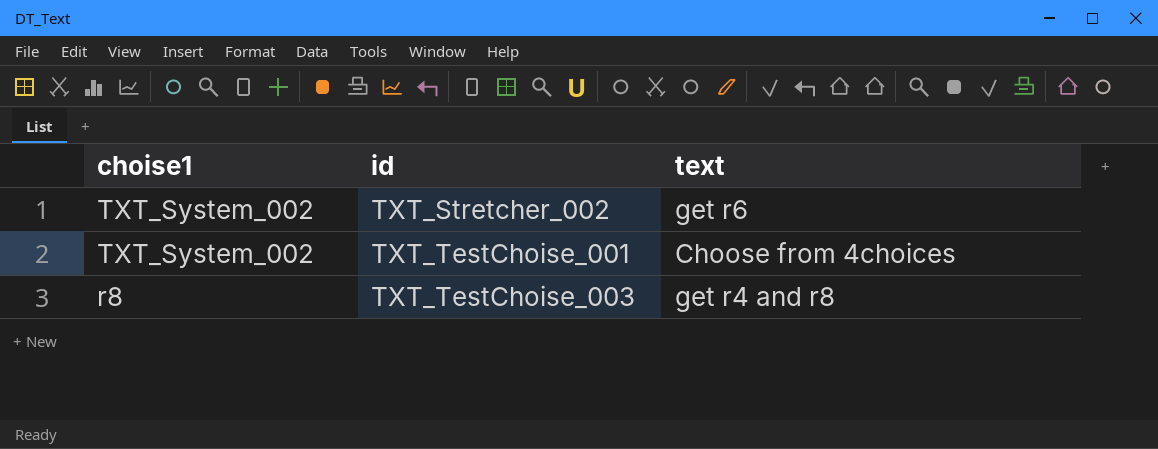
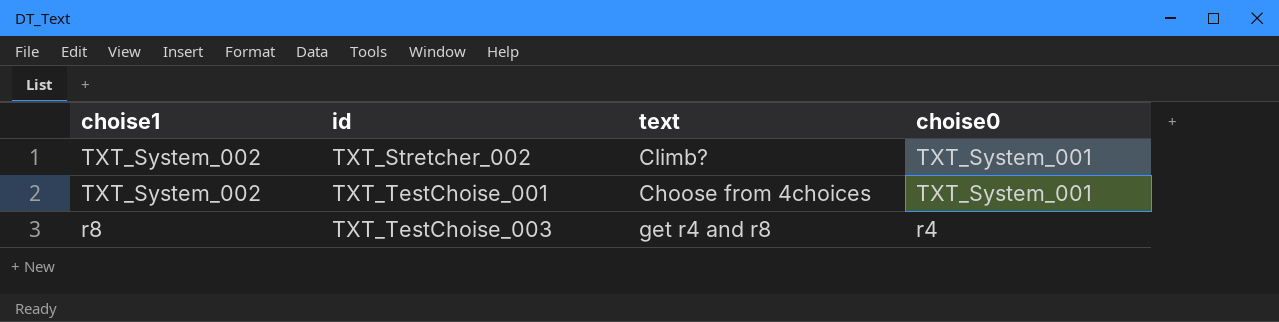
column choise0 | position: none -> 4
TXT_Stretcher_002 | text: get r6 -> Climb?

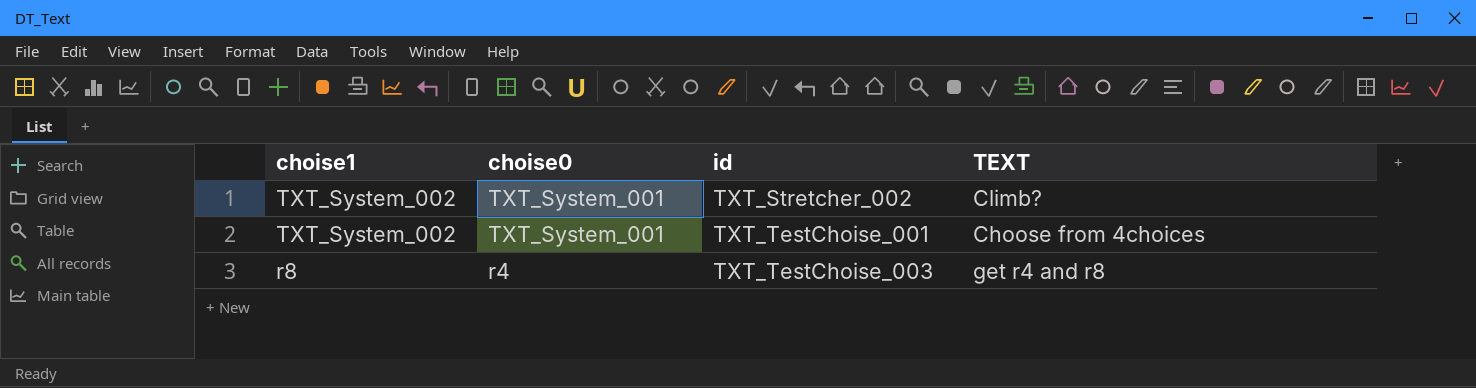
column choise0 | position: 4 -> 2
column name: text -> TEXT

